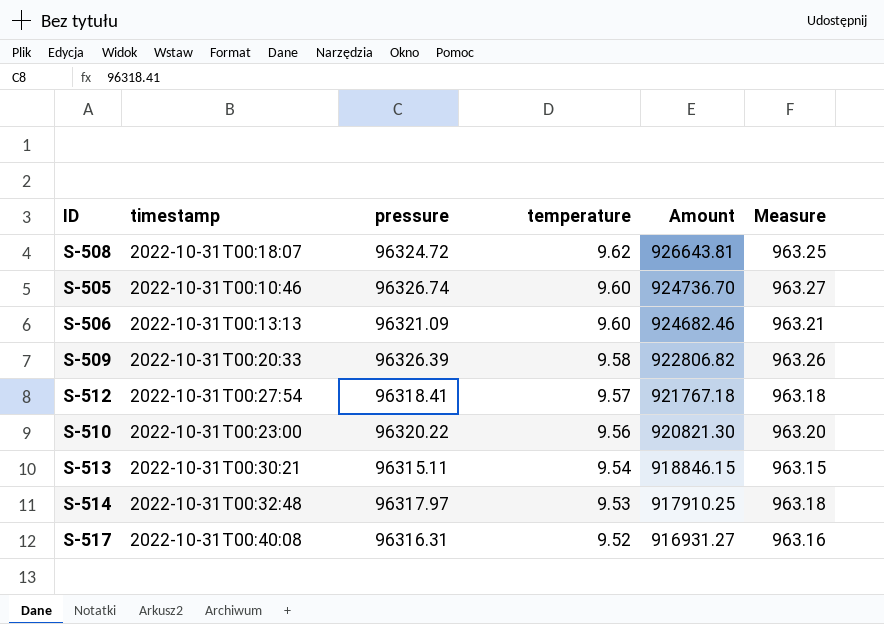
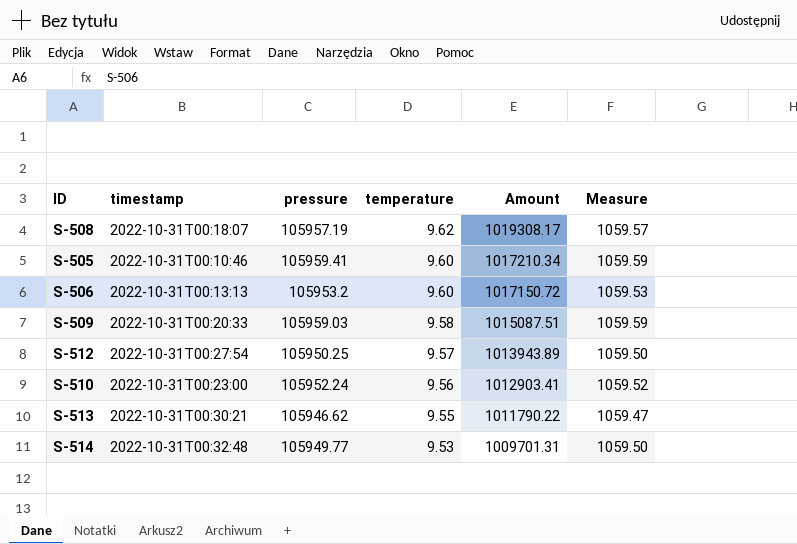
row S-517: 2022-10-31T00:40:08 | 96316.31 | 9.52 | 916931.27 | 963.16 -> none
S-508 | pressure: 96324.72 -> 105957.19
S-508 | Amount: 926643.81 -> 1019308.17
S-508 | Measure: 963.25 -> 1059.57
S-505 | pressure: 96326.74 -> 105959.41
S-505 | Amount: 924736.70 -> 1017210.34
S-505 | Measure: 963.27 -> 1059.59
S-506 | pressure: 96321.09 -> 105953.2
S-506 | Amount: 924682.46 -> 1017150.72
S-506 | Measure: 963.21 -> 1059.53
S-509 | pressure: 96326.39 -> 105959.03
S-509 | Amount: 922806.82 -> 1015087.51
S-509 | Measure: 963.26 -> 1059.59
S-512 | pressure: 96318.41 -> 105950.25
S-512 | Amount: 921767.18 -> 1013943.89
S-512 | Measure: 963.18 -> 1059.50
S-510 | pressure: 96320.22 -> 105952.24
S-510 | Amount: 920821.30 -> 1012903.41
S-510 | Measure: 963.20 -> 1059.52
S-513 | pressure: 96315.11 -> 105946.62
S-513 | temperature: 9.54 -> 9.55
S-513 | Amount: 918846.15 -> 1011790.22
S-513 | Measure: 963.15 -> 1059.47
S-514 | pressure: 96317.97 -> 105949.77
S-514 | Amount: 917910.25 -> 1009701.31
S-514 | Measure: 963.18 -> 1059.50

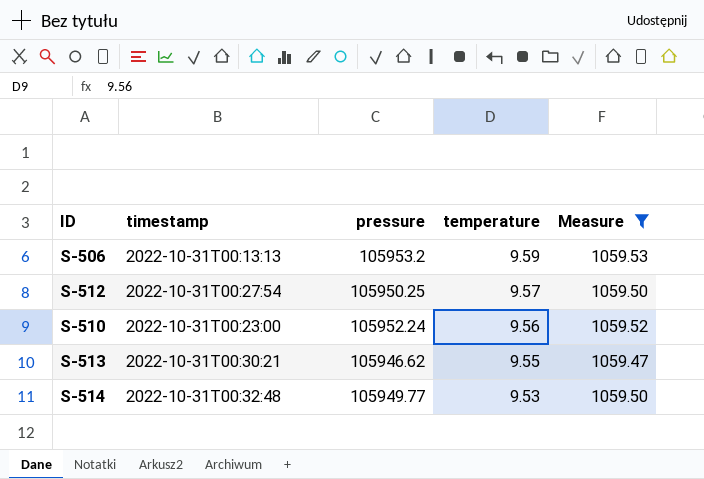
filter: none -> Measure <= 1059.53
column Amount | formula: [pressure] * [temperature] -> none
S-506 | temperature: 9.60 -> 9.59

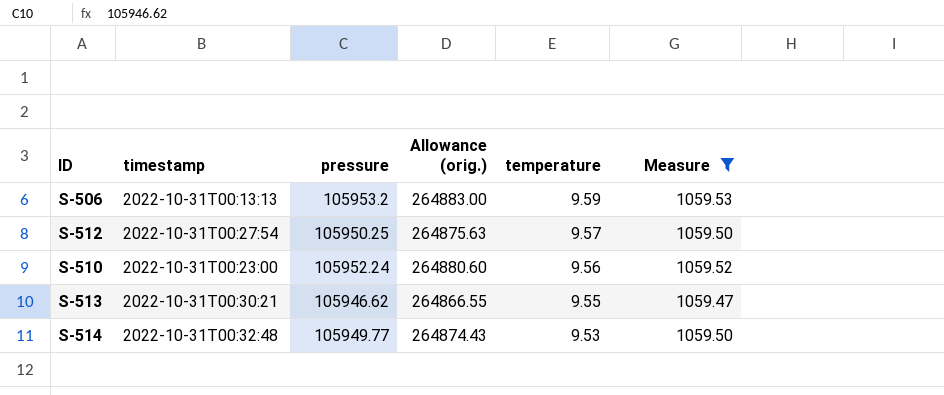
column Allowance (orig.) | formula: none -> [pressure] * 2.5

